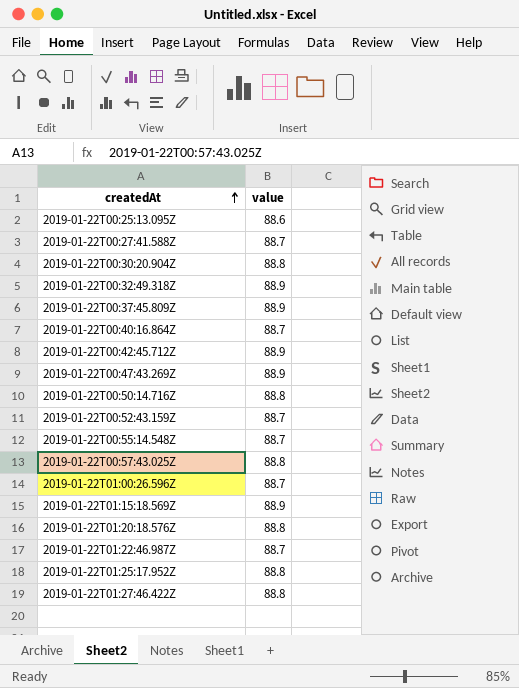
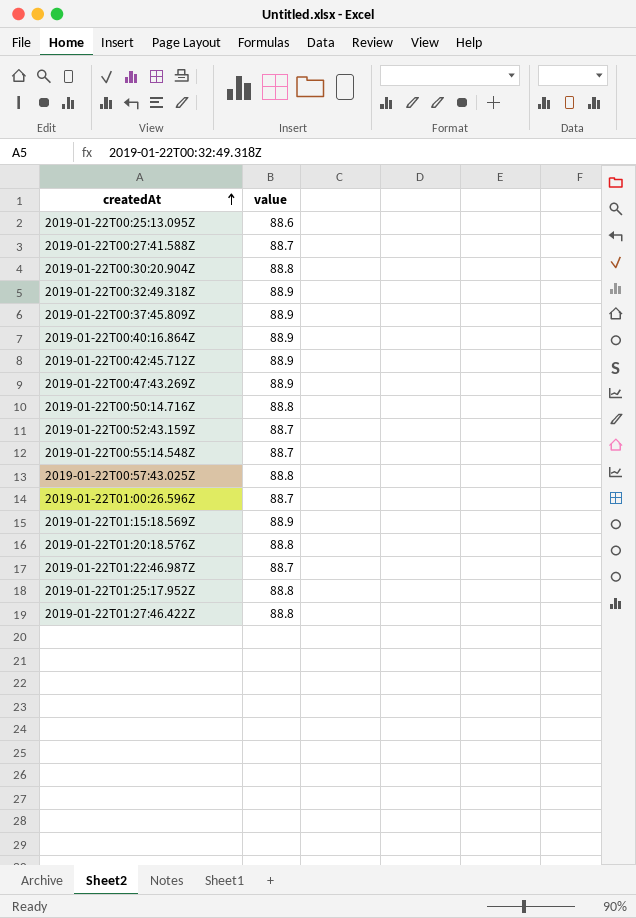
2019-01-22T00:40:16.864Z | value: 88.7 -> 88.9

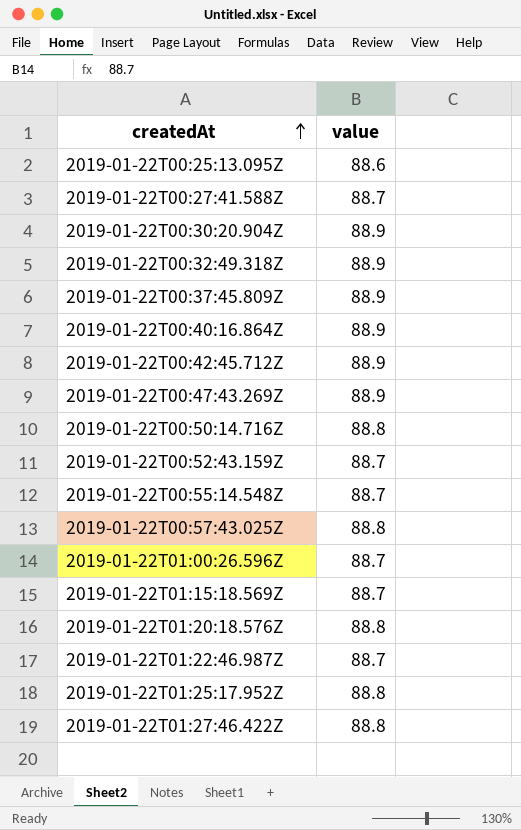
2019-01-22T00:30:20.904Z | value: 88.8 -> 88.9
2019-01-22T01:15:18.569Z | value: 88.9 -> 88.7

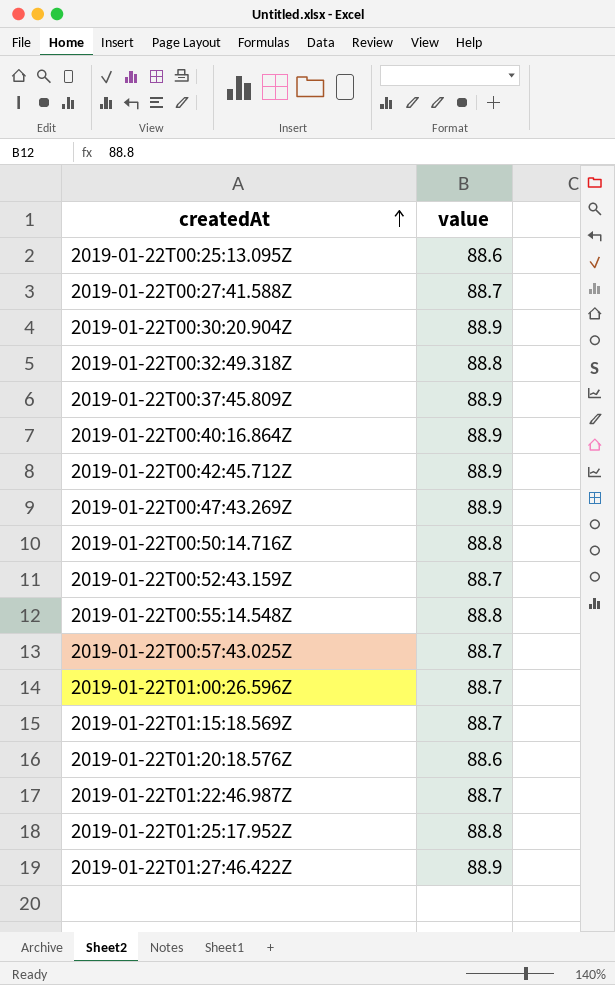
2019-01-22T00:32:49.318Z | value: 88.9 -> 88.8
2019-01-22T00:55:14.548Z | value: 88.7 -> 88.8
2019-01-22T00:57:43.025Z | value: 88.8 -> 88.7
2019-01-22T01:20:18.576Z | value: 88.8 -> 88.6
2019-01-22T01:27:46.422Z | value: 88.8 -> 88.9

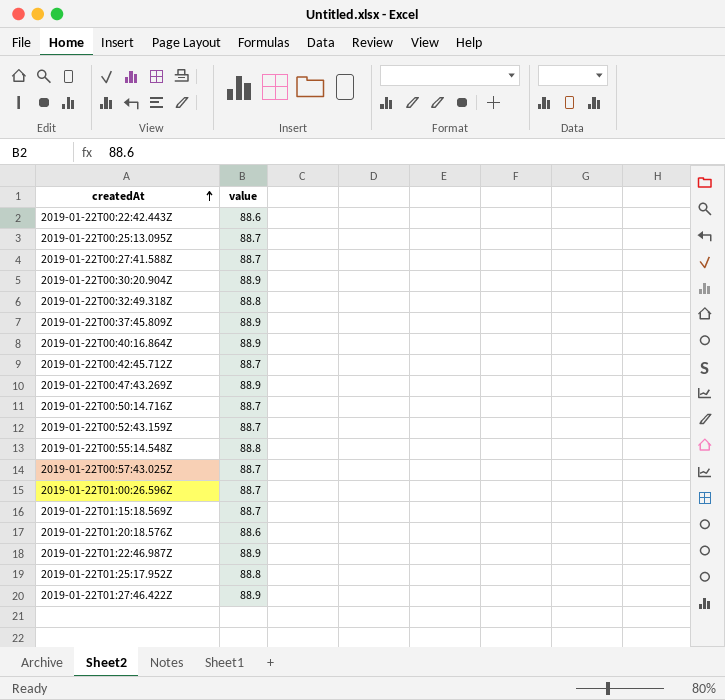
row 2019-01-22T00:22:42.443Z: none -> 88.6
2019-01-22T00:25:13.095Z | value: 88.6 -> 88.7
2019-01-22T00:42:45.712Z | value: 88.9 -> 88.7
2019-01-22T00:50:14.716Z | value: 88.8 -> 88.7
2019-01-22T01:22:46.987Z | value: 88.7 -> 88.9

